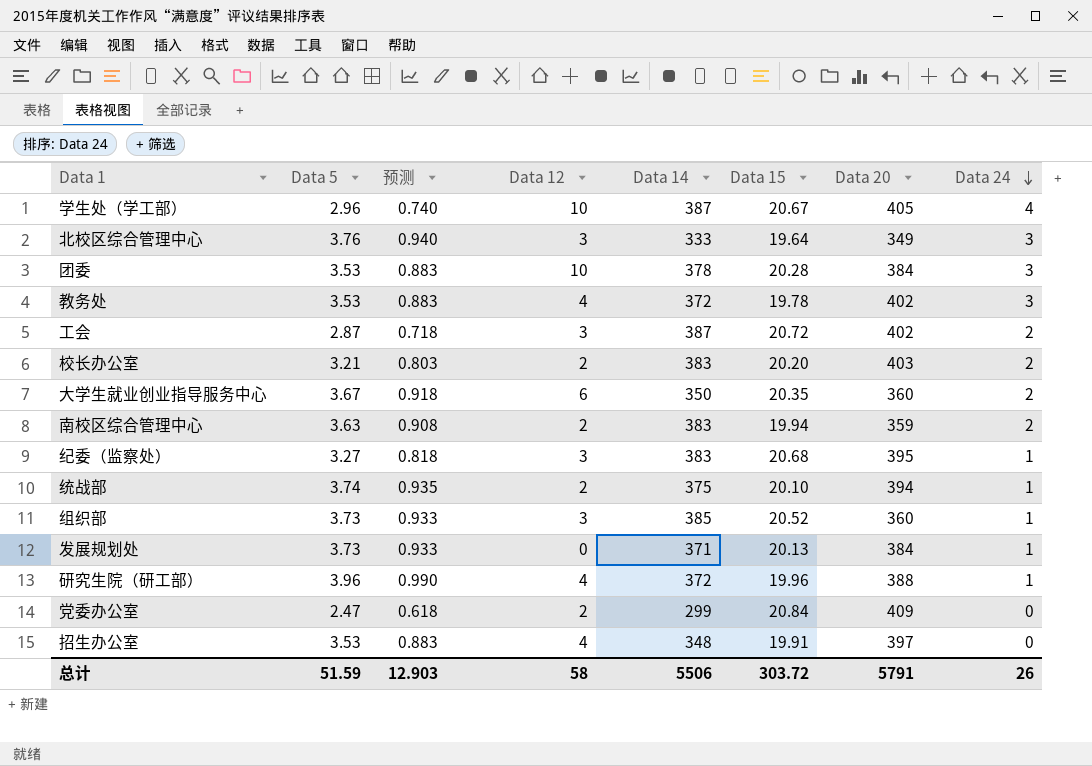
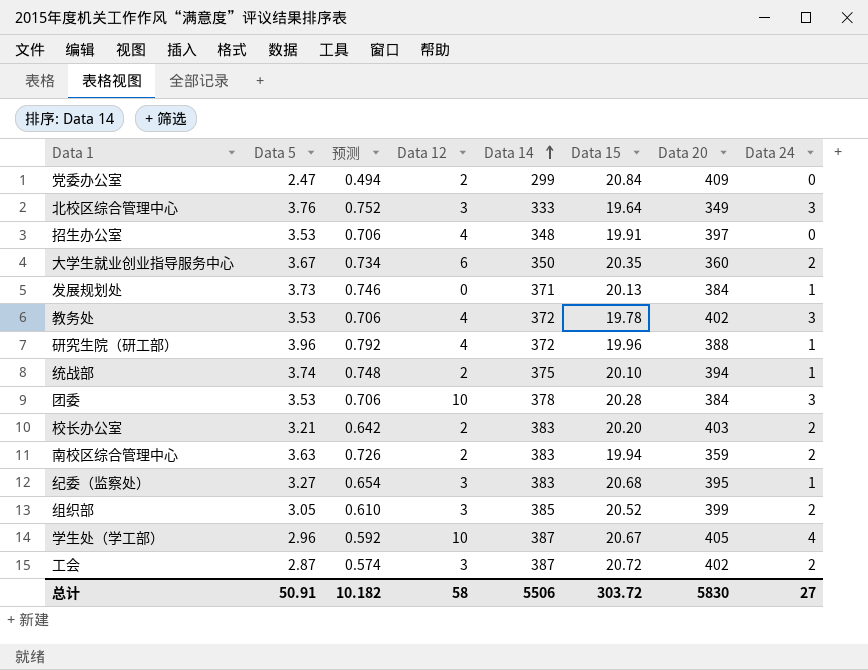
row order: Data 24 descending -> Data 14 ascending
column 预测 | formula: [Data 5] * 0.25 -> [Data 5] * 0.2
组织部 | Data 5: 3.73 -> 3.05
组织部 | Data 20: 360 -> 399
组织部 | Data 24: 1 -> 2
总计 | Data 5: 51.59 -> 50.91
总计 | 预测: 12.903 -> 10.182
总计 | Data 20: 5791 -> 5830
总计 | Data 24: 26 -> 27

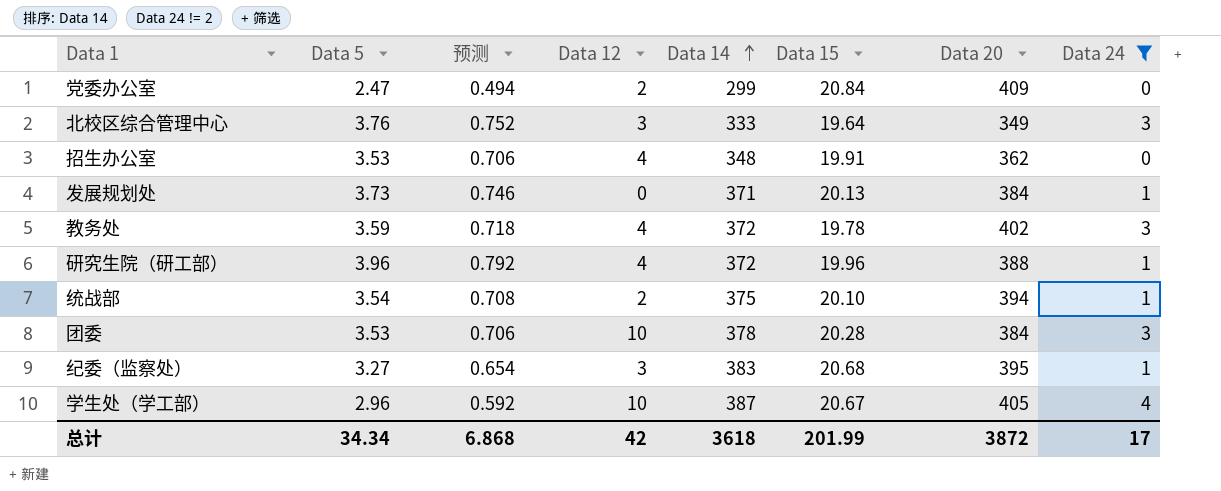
filter: none -> Data 24 != 2
招生办公室 | Data 20: 397 -> 362
教务处 | Data 5: 3.53 -> 3.59
教务处 | 预测: 0.706 -> 0.718
统战部 | Data 5: 3.74 -> 3.54
统战部 | 预测: 0.748 -> 0.708
总计 | Data 5: 50.91 -> 34.34
总计 | 预测: 10.182 -> 6.868
总计 | Data 12: 58 -> 42
总计 | Data 14: 5506 -> 3618
总计 | Data 15: 303.72 -> 201.99
总计 | Data 20: 5830 -> 3872
总计 | Data 24: 27 -> 17

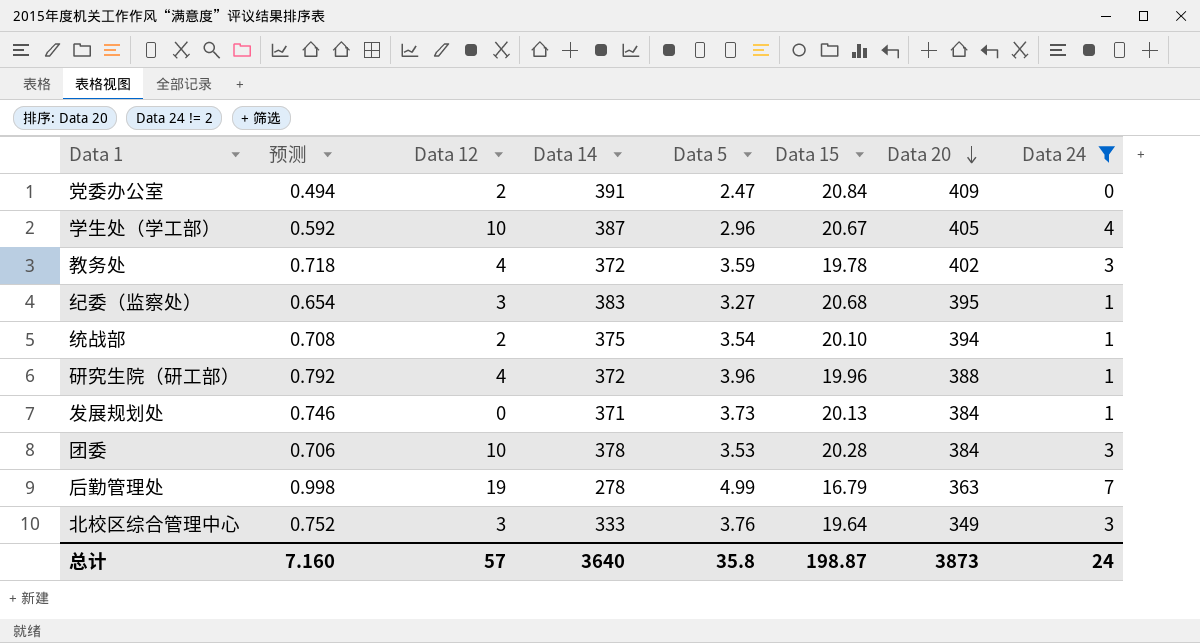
row order: Data 14 ascending -> Data 20 descending
column Data 5 | position: 2 -> 5
row 招生办公室: 3.53 | 0.706 | 4 | 348 | 19.91 | 362 | 0 -> none
党委办公室 | Data 14: 299 -> 391
row 后勤管理处: none -> 0.998 | 19 | 278 | 4.99 | 16.79 | 363 | 7
总计 | 预测: 6.868 -> 7.160
总计 | Data 12: 42 -> 57
总计 | Data 14: 3618 -> 3640
总计 | Data 5: 34.34 -> 35.8
总计 | Data 15: 201.99 -> 198.87
总计 | Data 20: 3872 -> 3873
总计 | Data 24: 17 -> 24

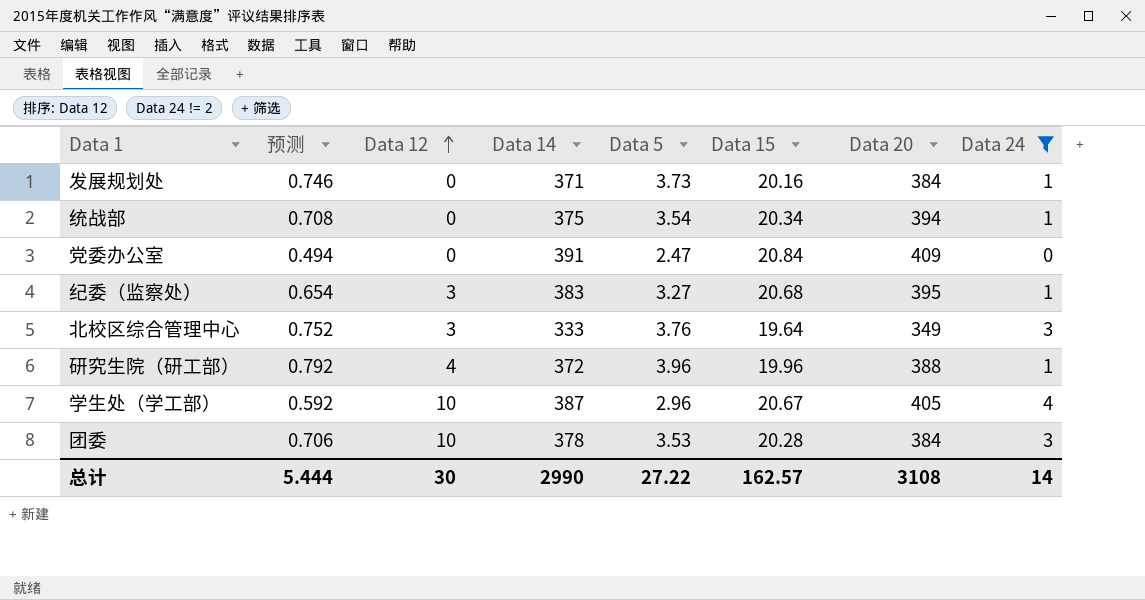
row order: Data 20 descending -> Data 12 ascending
row 教务处: 0.718 | 4 | 372 | 3.59 | 19.78 | 402 | 3 -> none
row 后勤管理处: 0.998 | 19 | 278 | 4.99 | 16.79 | 363 | 7 -> none
发展规划处 | Data 15: 20.13 -> 20.16
统战部 | Data 12: 2 -> 0
统战部 | Data 15: 20.10 -> 20.34
党委办公室 | Data 12: 2 -> 0
总计 | 预测: 7.160 -> 5.444
总计 | Data 12: 57 -> 30
总计 | Data 14: 3640 -> 2990
总计 | Data 5: 35.8 -> 27.22
总计 | Data 15: 198.87 -> 162.57
总计 | Data 20: 3873 -> 3108
总计 | Data 24: 24 -> 14

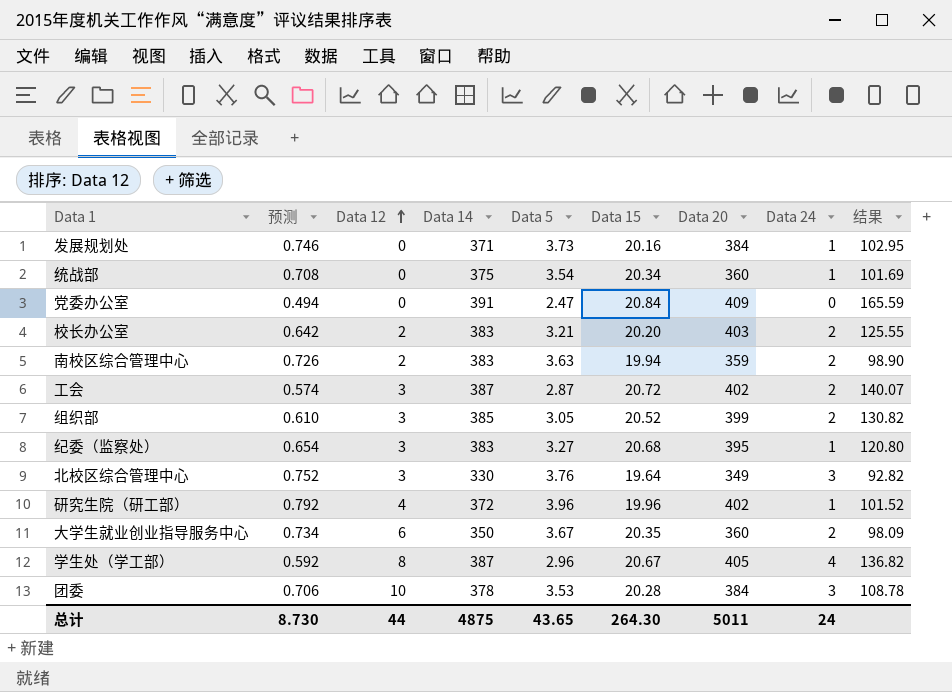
filter: Data 24 != 2 -> none
column 结果 | formula: none -> [Data 20] / [Data 5]
统战部 | Data 20: 394 -> 360
北校区综合管理中心 | Data 14: 333 -> 330
研究生院（研工部） | Data 20: 388 -> 402
学生处（学工部） | Data 12: 10 -> 8
总计 | 预测: 5.444 -> 8.730
总计 | Data 12: 30 -> 44
总计 | Data 14: 2990 -> 4875
总计 | Data 5: 27.22 -> 43.65
总计 | Data 15: 162.57 -> 264.30
总计 | Data 20: 3108 -> 5011
总计 | Data 24: 14 -> 24

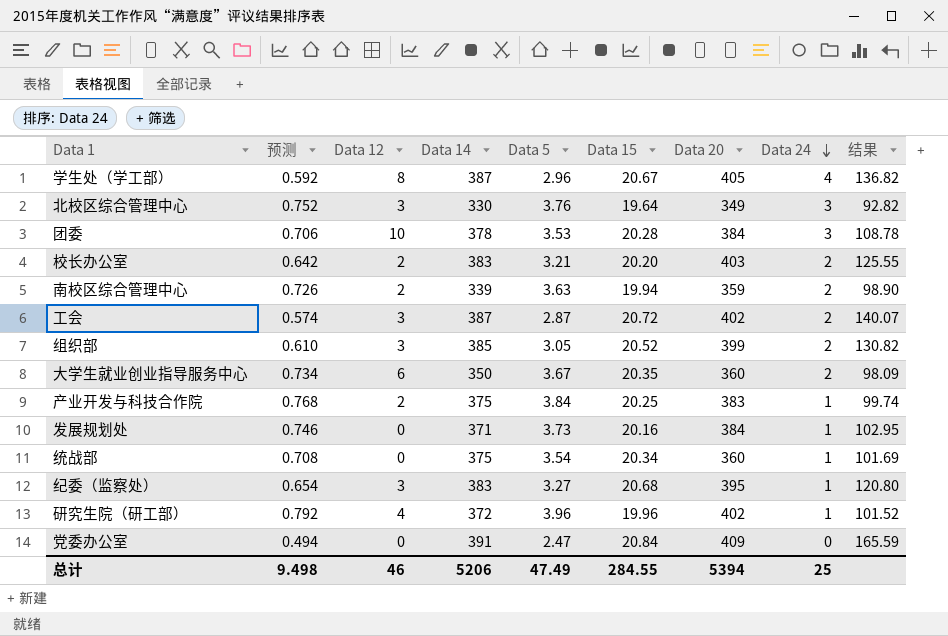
row order: Data 12 ascending -> Data 24 descending
南校区综合管理中心 | Data 14: 383 -> 339
row 产业开发与科技合作院: none -> 0.768 | 2 | 375 | 3.84 | 20.25 | 383 | 1 | 99.74
总计 | 预测: 8.730 -> 9.498
总计 | Data 12: 44 -> 46
总计 | Data 14: 4875 -> 5206
总计 | Data 5: 43.65 -> 47.49
总计 | Data 15: 264.30 -> 284.55
总计 | Data 20: 5011 -> 5394
总计 | Data 24: 24 -> 25

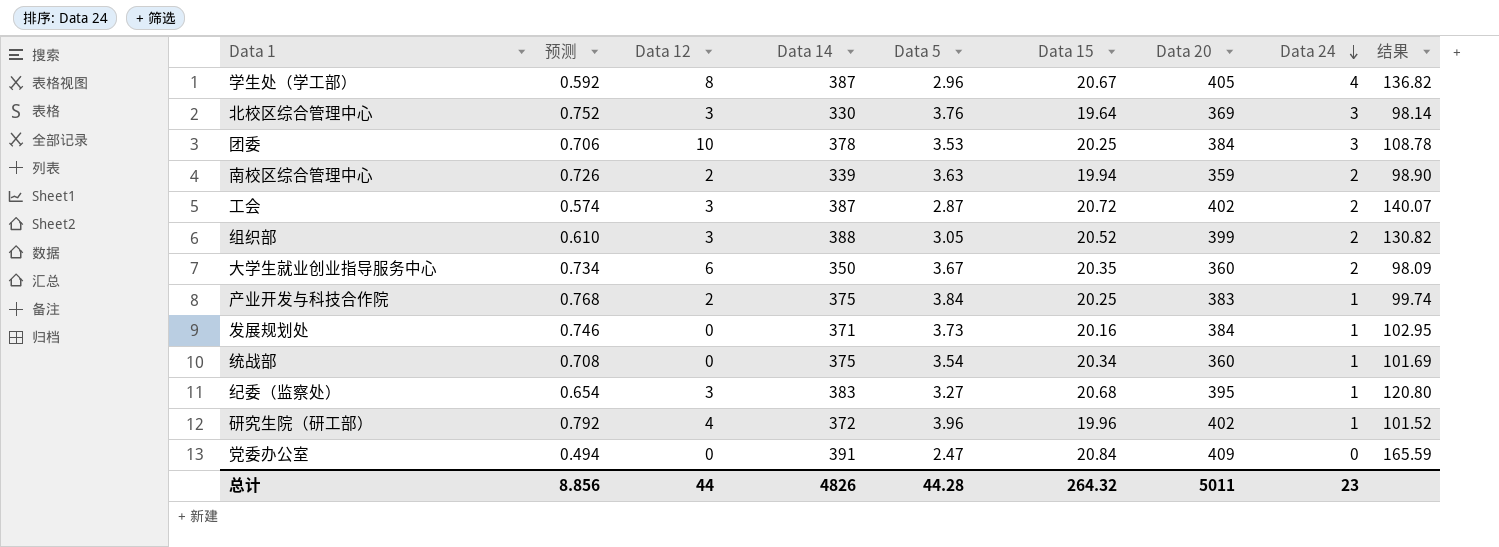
row 校长办公室: 0.642 | 2 | 383 | 3.21 | 20.20 | 403 | 2 | 125.55 -> none
北校区综合管理中心 | Data 20: 349 -> 369
北校区综合管理中心 | 结果: 92.82 -> 98.14
团委 | Data 15: 20.28 -> 20.25
组织部 | Data 14: 385 -> 388
总计 | 预测: 9.498 -> 8.856
总计 | Data 12: 46 -> 44
总计 | Data 14: 5206 -> 4826
总计 | Data 5: 47.49 -> 44.28
总计 | Data 15: 284.55 -> 264.32
总计 | Data 20: 5394 -> 5011
总计 | Data 24: 25 -> 23

